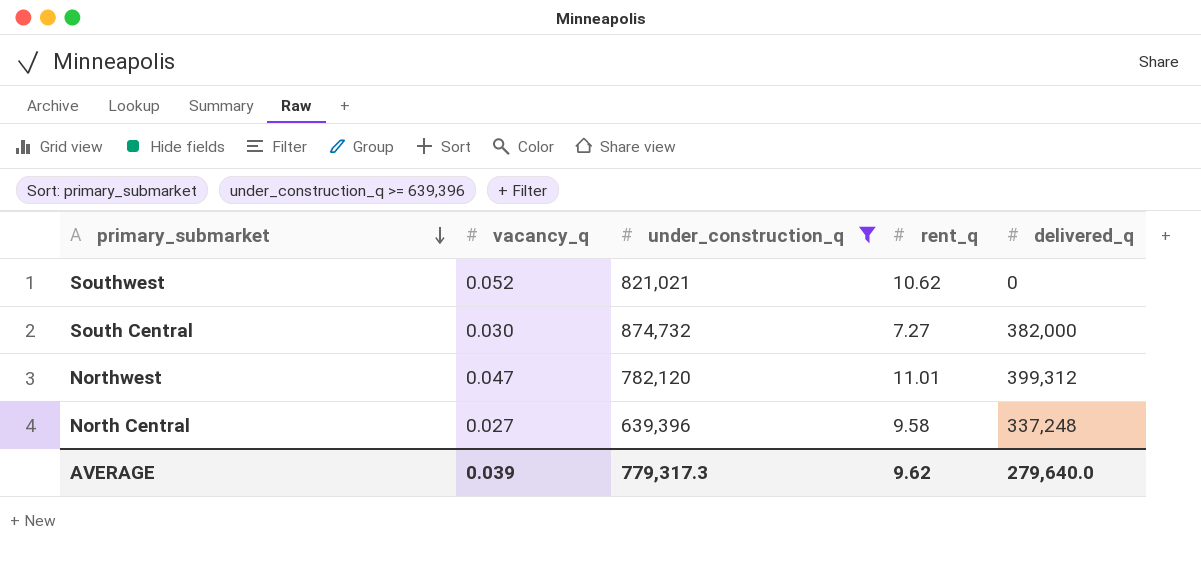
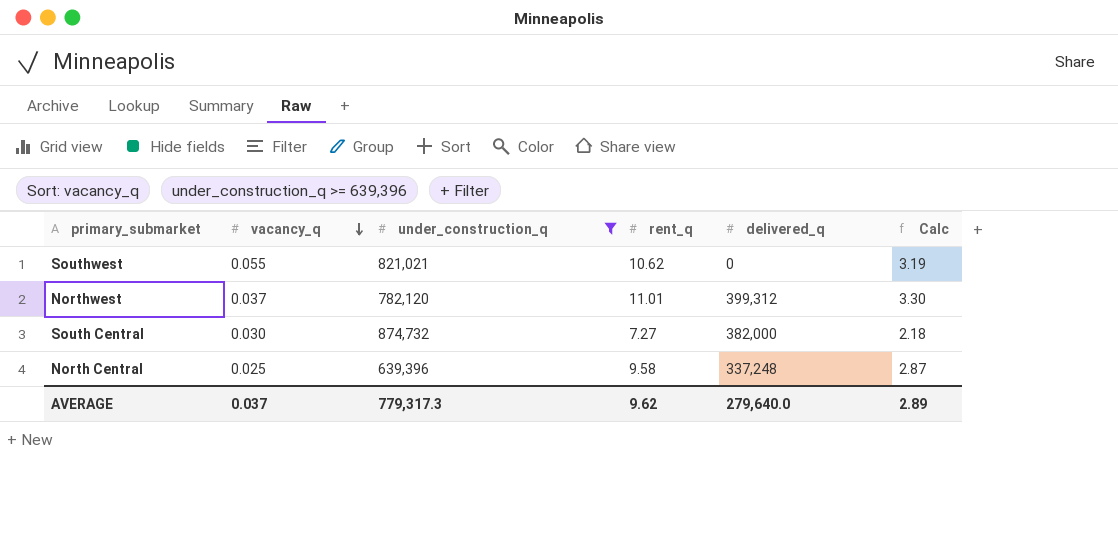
row order: primary_submarket descending -> vacancy_q descending
column Calc | formula: none -> [rent_q] * 0.3
Southwest | vacancy_q: 0.052 -> 0.055
Northwest | vacancy_q: 0.047 -> 0.037
North Central | vacancy_q: 0.027 -> 0.025
AVERAGE | vacancy_q: 0.039 -> 0.037

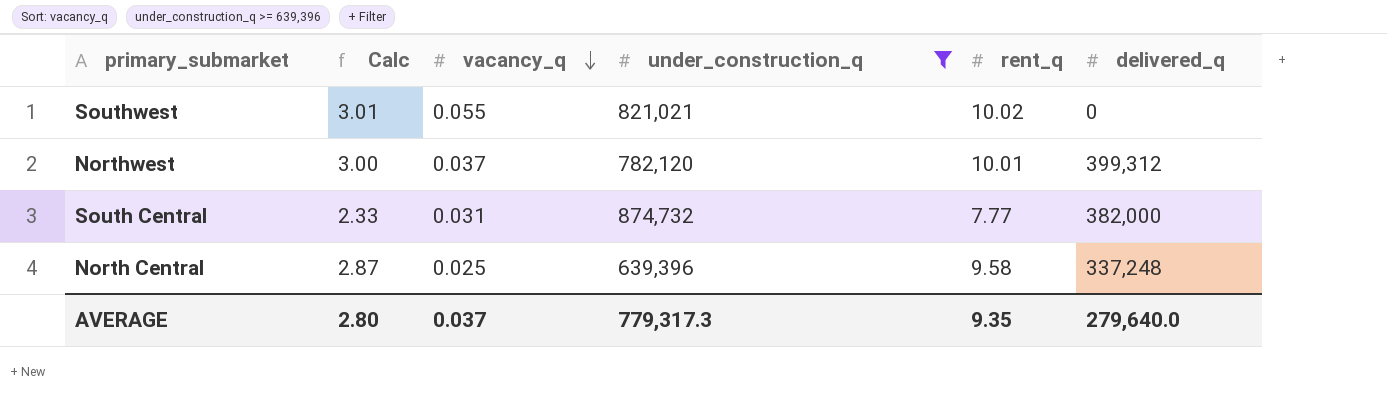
column Calc | position: 6 -> 2
Southwest | Calc: 3.19 -> 3.01
Southwest | rent_q: 10.62 -> 10.02
Northwest | Calc: 3.30 -> 3.00
Northwest | rent_q: 11.01 -> 10.01
South Central | Calc: 2.18 -> 2.33
South Central | vacancy_q: 0.030 -> 0.031
South Central | rent_q: 7.27 -> 7.77
AVERAGE | Calc: 2.89 -> 2.80
AVERAGE | rent_q: 9.62 -> 9.35

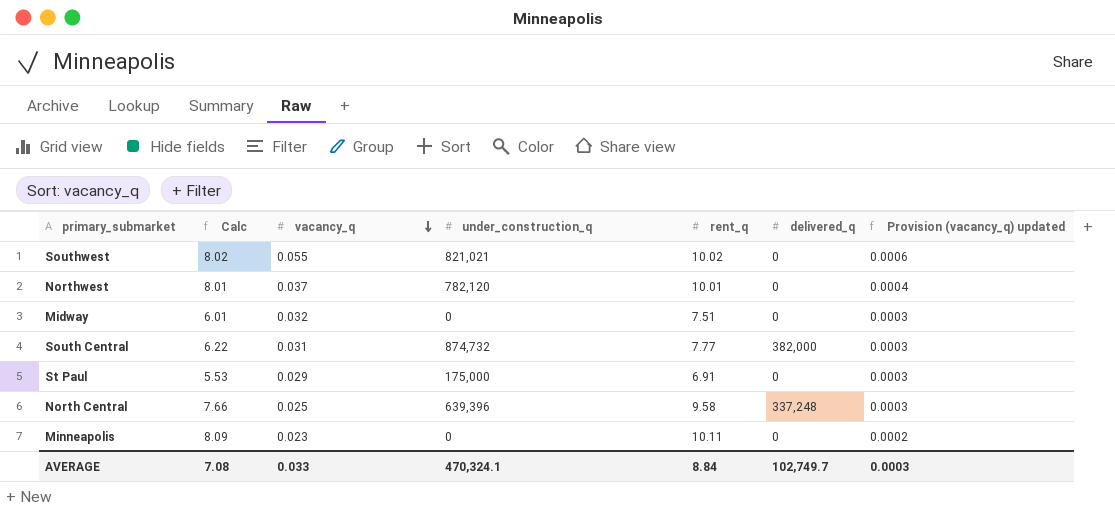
filter: under_construction_q >= 639,396 -> none
column Calc | formula: [rent_q] * 0.3 -> [rent_q] * 0.8
column Provision (vacancy_q) updated | formula: none -> [vacancy_q] * 0.01
Northwest | delivered_q: 399,312 -> 0
AVERAGE | Calc: 2.80 -> 7.08
AVERAGE | vacancy_q: 0.037 -> 0.033
AVERAGE | under_construction_q: 779,317.3 -> 470,324.1
AVERAGE | rent_q: 9.35 -> 8.84
AVERAGE | delivered_q: 279,640.0 -> 102,749.7

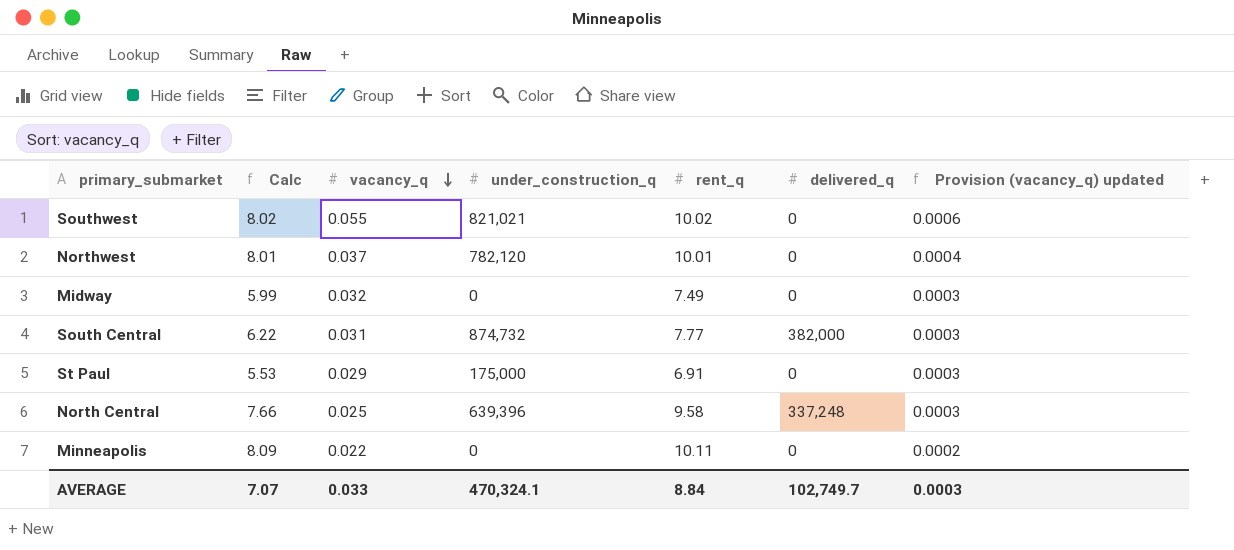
Midway | Calc: 6.01 -> 5.99
Midway | rent_q: 7.51 -> 7.49
Minneapolis | vacancy_q: 0.023 -> 0.022
AVERAGE | Calc: 7.08 -> 7.07

